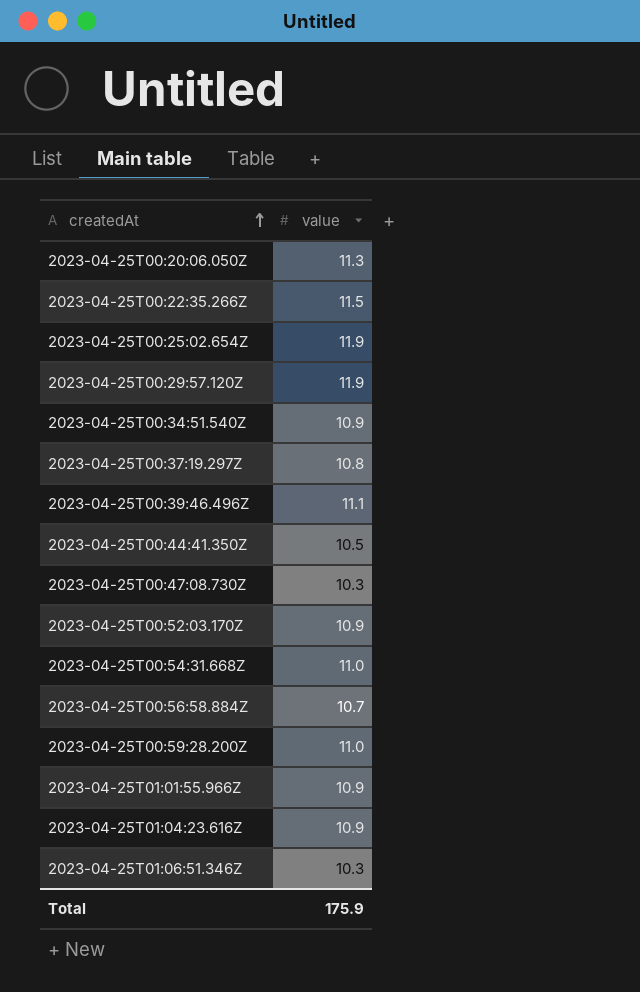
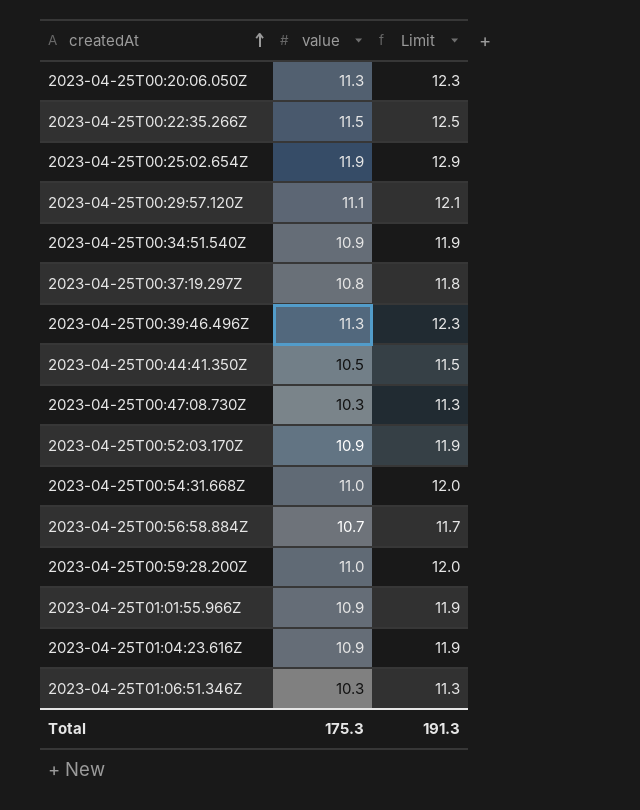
column Limit | formula: none -> [value] + 1
2023-04-25T00:29:57.120Z | value: 11.9 -> 11.1
2023-04-25T00:39:46.496Z | value: 11.1 -> 11.3
Total | value: 175.9 -> 175.3

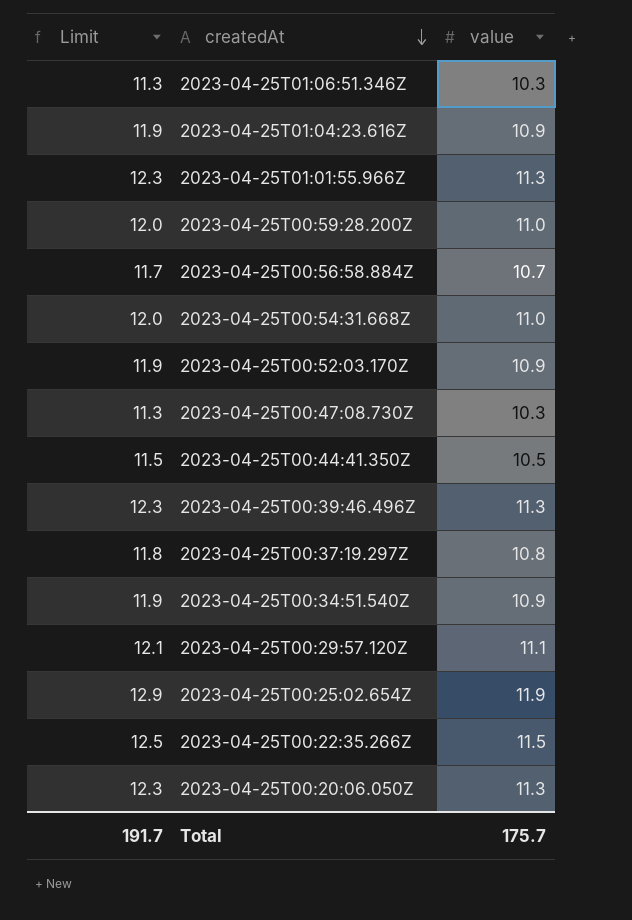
row order: createdAt ascending -> createdAt descending
column Limit | position: 3 -> 1
2023-04-25T01:01:55.966Z | Limit: 11.9 -> 12.3
2023-04-25T01:01:55.966Z | value: 10.9 -> 11.3
Total | Limit: 191.3 -> 191.7
Total | value: 175.3 -> 175.7

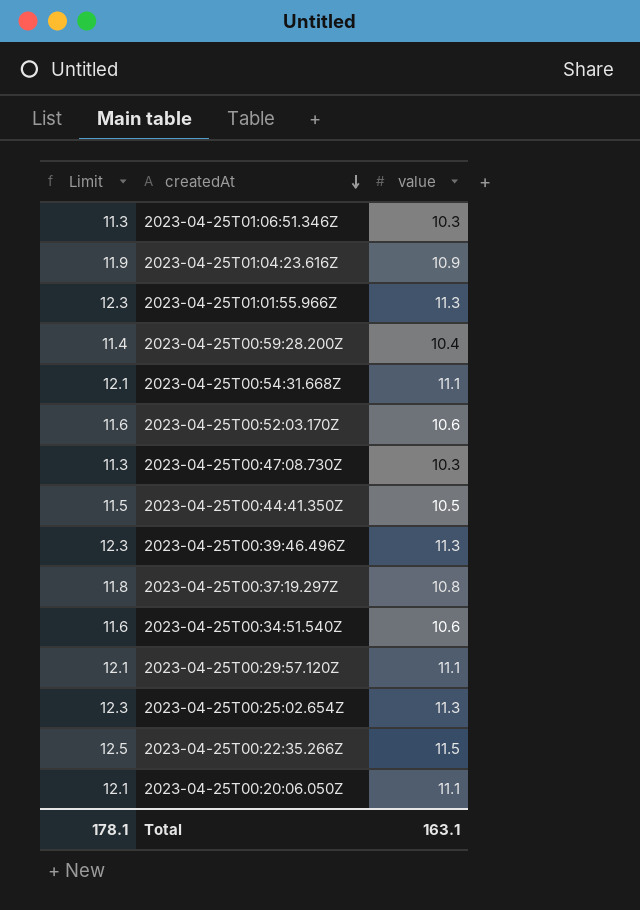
row 2023-04-25T00:56:58.884Z: 11.7 | 10.7 -> none
2023-04-25T00:59:28.200Z | Limit: 12.0 -> 11.4
2023-04-25T00:59:28.200Z | value: 11.0 -> 10.4
2023-04-25T00:54:31.668Z | Limit: 12.0 -> 12.1
2023-04-25T00:54:31.668Z | value: 11.0 -> 11.1
2023-04-25T00:52:03.170Z | Limit: 11.9 -> 11.6
2023-04-25T00:52:03.170Z | value: 10.9 -> 10.6
2023-04-25T00:34:51.540Z | Limit: 11.9 -> 11.6
2023-04-25T00:34:51.540Z | value: 10.9 -> 10.6
2023-04-25T00:25:02.654Z | Limit: 12.9 -> 12.3
2023-04-25T00:25:02.654Z | value: 11.9 -> 11.3
2023-04-25T00:20:06.050Z | Limit: 12.3 -> 12.1
2023-04-25T00:20:06.050Z | value: 11.3 -> 11.1
Total | Limit: 191.7 -> 178.1
Total | value: 175.7 -> 163.1

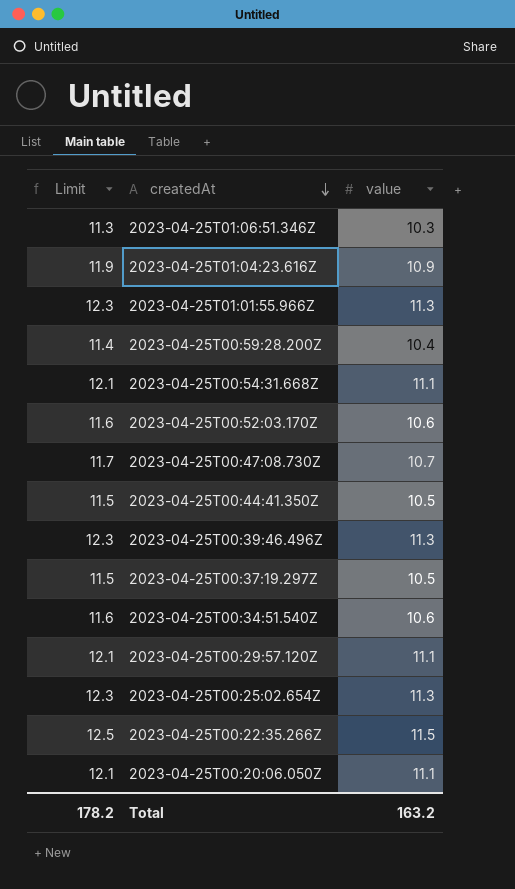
2023-04-25T00:47:08.730Z | Limit: 11.3 -> 11.7
2023-04-25T00:47:08.730Z | value: 10.3 -> 10.7
2023-04-25T00:37:19.297Z | Limit: 11.8 -> 11.5
2023-04-25T00:37:19.297Z | value: 10.8 -> 10.5
Total | Limit: 178.1 -> 178.2
Total | value: 163.1 -> 163.2

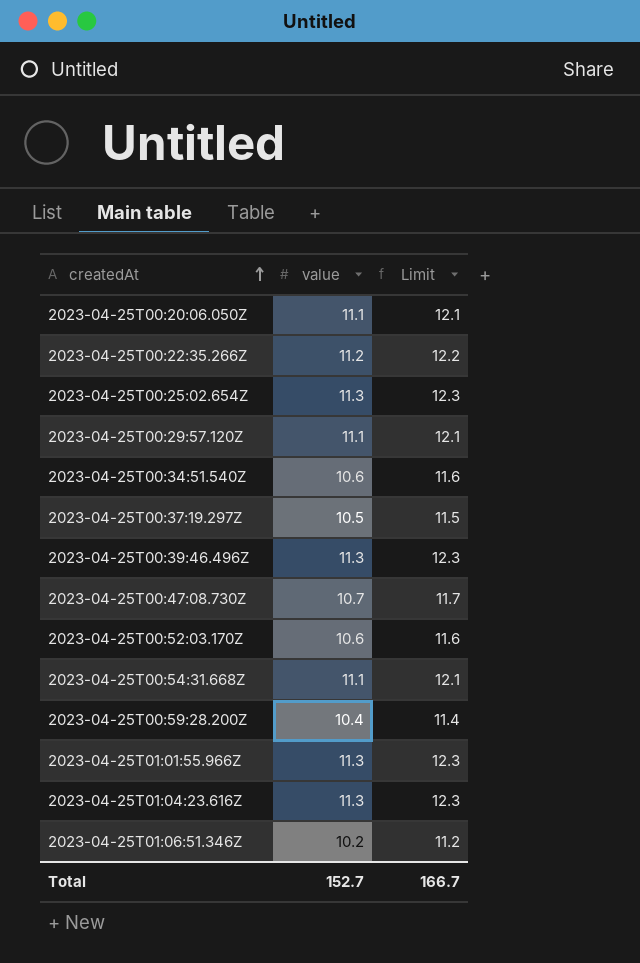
row order: createdAt descending -> createdAt ascending
column Limit | position: 1 -> 3
row 2023-04-25T00:44:41.350Z: 11.5 | 10.5 -> none
2023-04-25T00:22:35.266Z | value: 11.5 -> 11.2
2023-04-25T00:22:35.266Z | Limit: 12.5 -> 12.2
2023-04-25T01:04:23.616Z | value: 10.9 -> 11.3
2023-04-25T01:04:23.616Z | Limit: 11.9 -> 12.3
2023-04-25T01:06:51.346Z | value: 10.3 -> 10.2
2023-04-25T01:06:51.346Z | Limit: 11.3 -> 11.2
Total | value: 163.2 -> 152.7
Total | Limit: 178.2 -> 166.7

